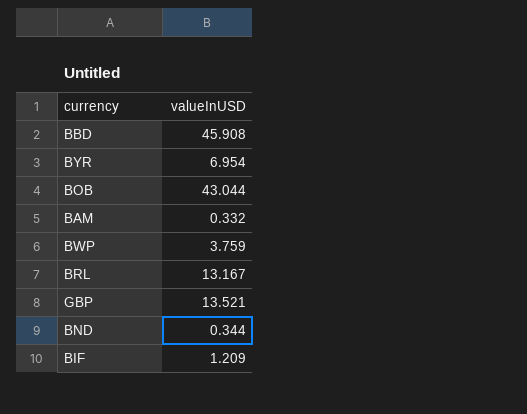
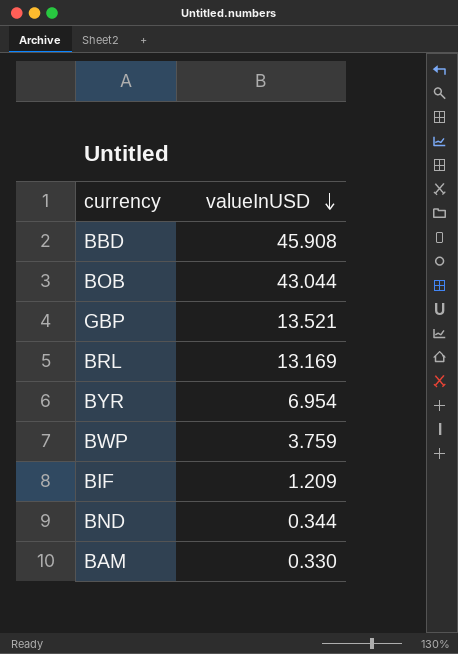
row order: none -> valueInUSD descending
BRL | valueInUSD: 13.167 -> 13.169
BAM | valueInUSD: 0.332 -> 0.330

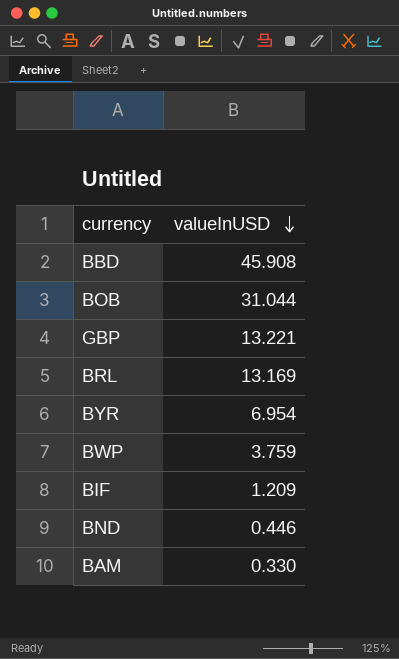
BOB | valueInUSD: 43.044 -> 31.044
GBP | valueInUSD: 13.521 -> 13.221
BND | valueInUSD: 0.344 -> 0.446

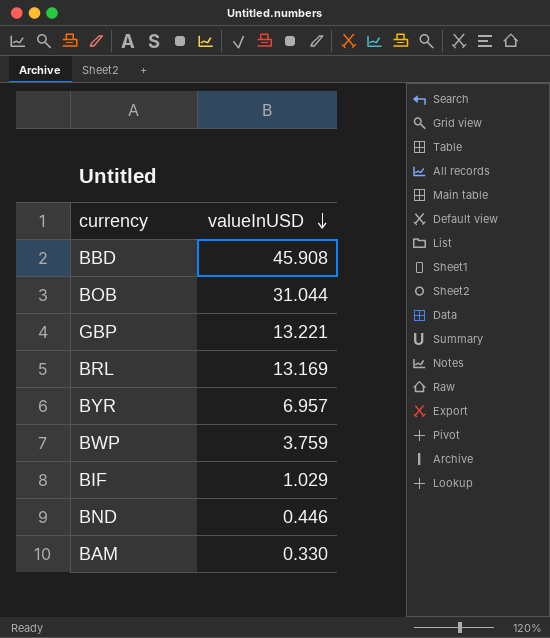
BYR | valueInUSD: 6.954 -> 6.957
BIF | valueInUSD: 1.209 -> 1.029

